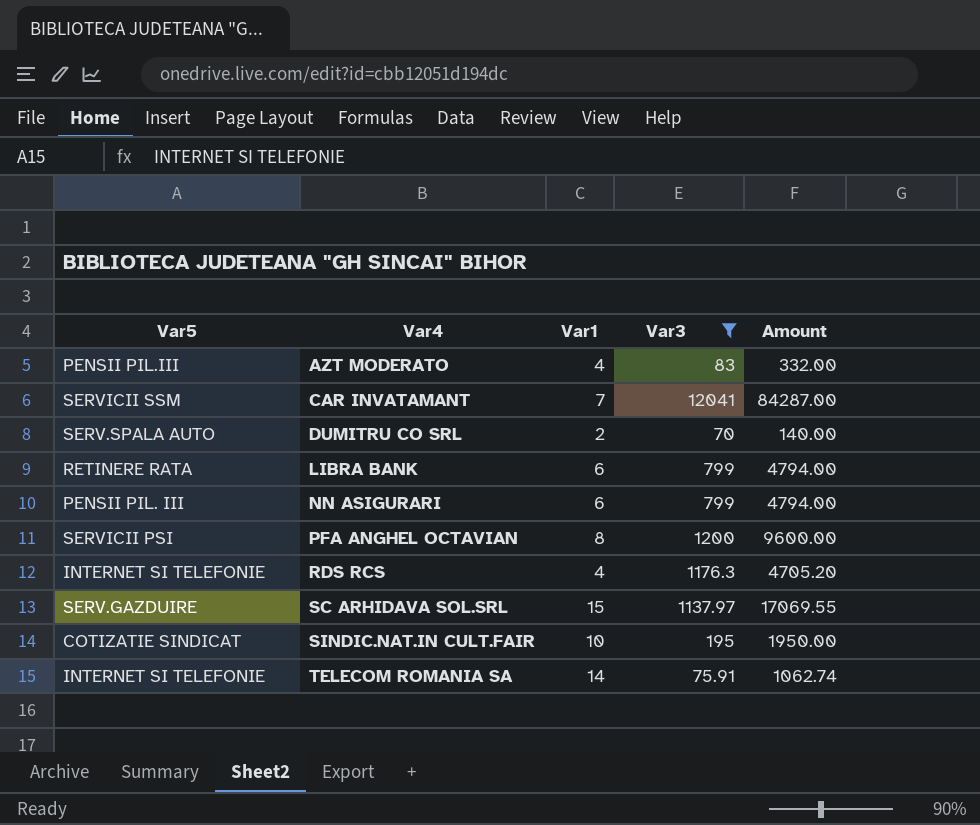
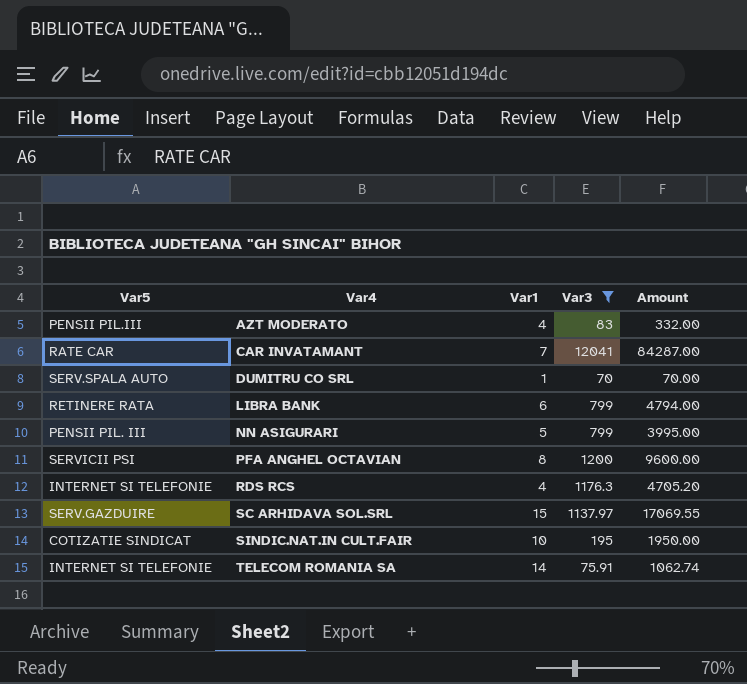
CAR INVATAMANT | Var5: SERVICII SSM -> RATE CAR
DUMITRU CO SRL | Var1: 2 -> 1
DUMITRU CO SRL | Amount: 140.00 -> 70.00
NN ASIGURARI | Var1: 6 -> 5
NN ASIGURARI | Amount: 4794.00 -> 3995.00

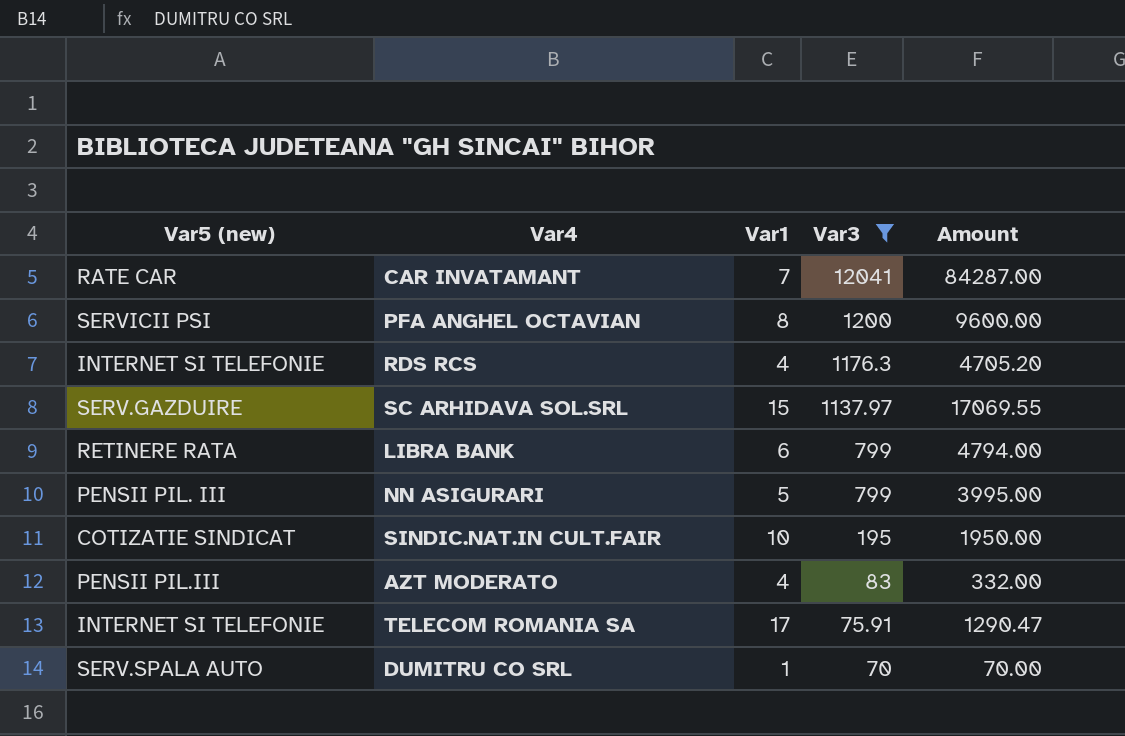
row order: Var4 ascending -> Var3 descending
column name: Var5 -> Var5 (new)
TELECOM ROMANIA SA | Var1: 14 -> 17
TELECOM ROMANIA SA | Amount: 1062.74 -> 1290.47

